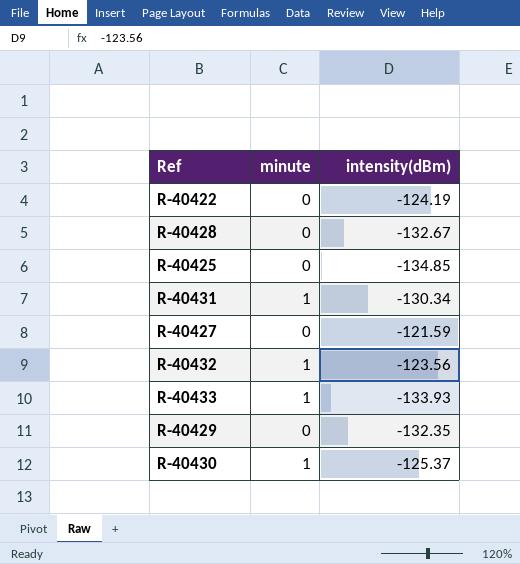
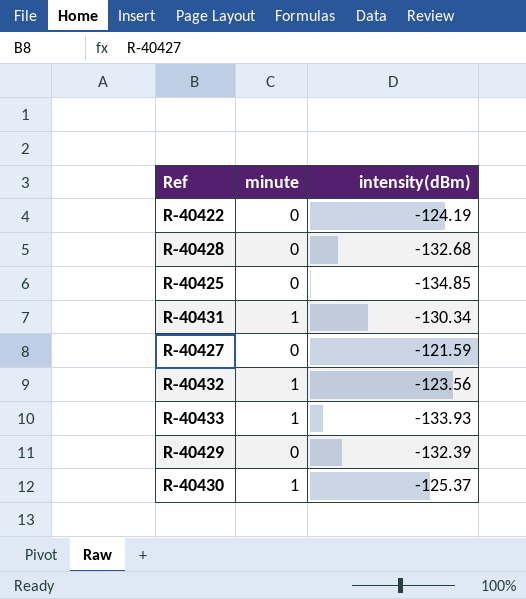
R-40428 | intensity(dBm): -132.67 -> -132.68
R-40429 | intensity(dBm): -132.35 -> -132.39

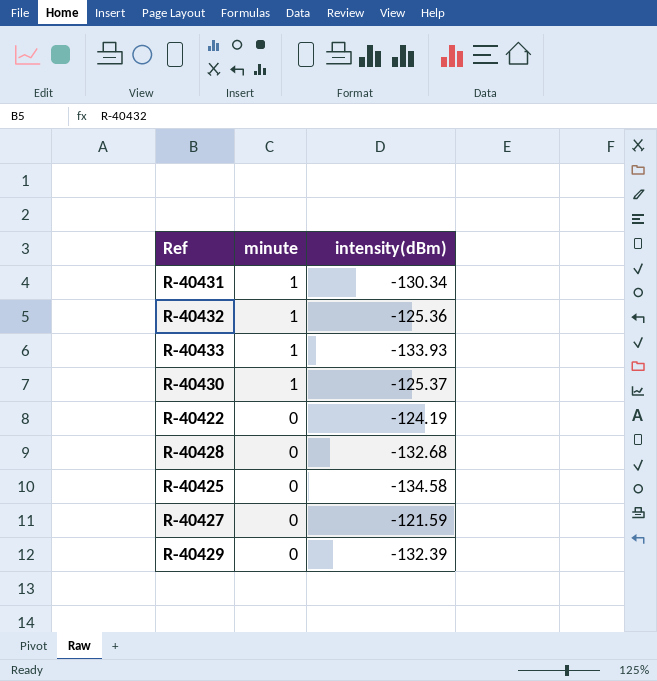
row order: none -> minute descending
R-40432 | intensity(dBm): -123.56 -> -125.36
R-40425 | intensity(dBm): -134.85 -> -134.58

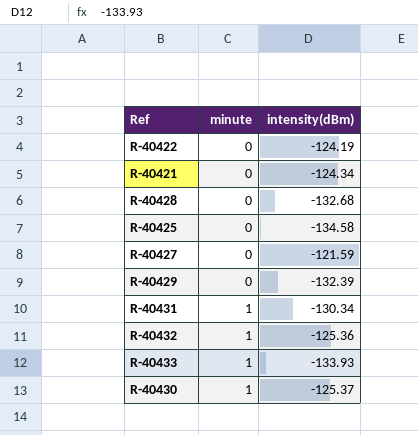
row order: minute descending -> minute ascending
row R-40421: none -> 0 | -124.34

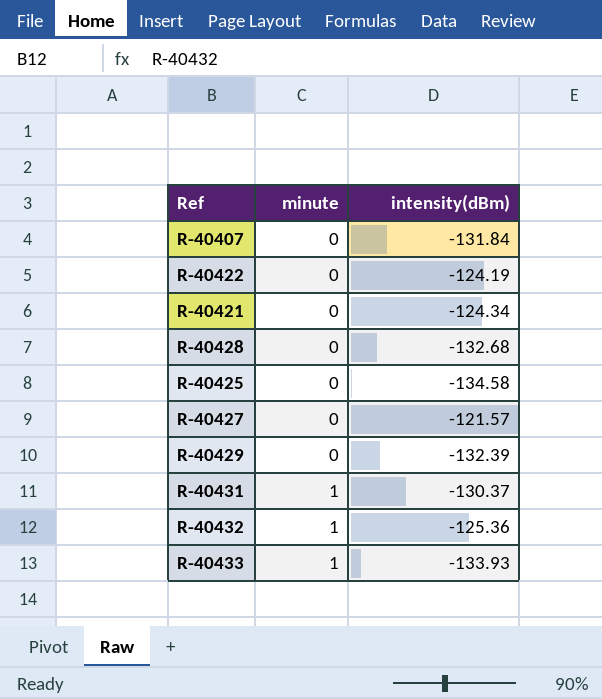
row R-40430: 1 | -125.37 -> none
row R-40407: none -> 0 | -131.84
R-40427 | intensity(dBm): -121.59 -> -121.57
R-40431 | intensity(dBm): -130.34 -> -130.37

